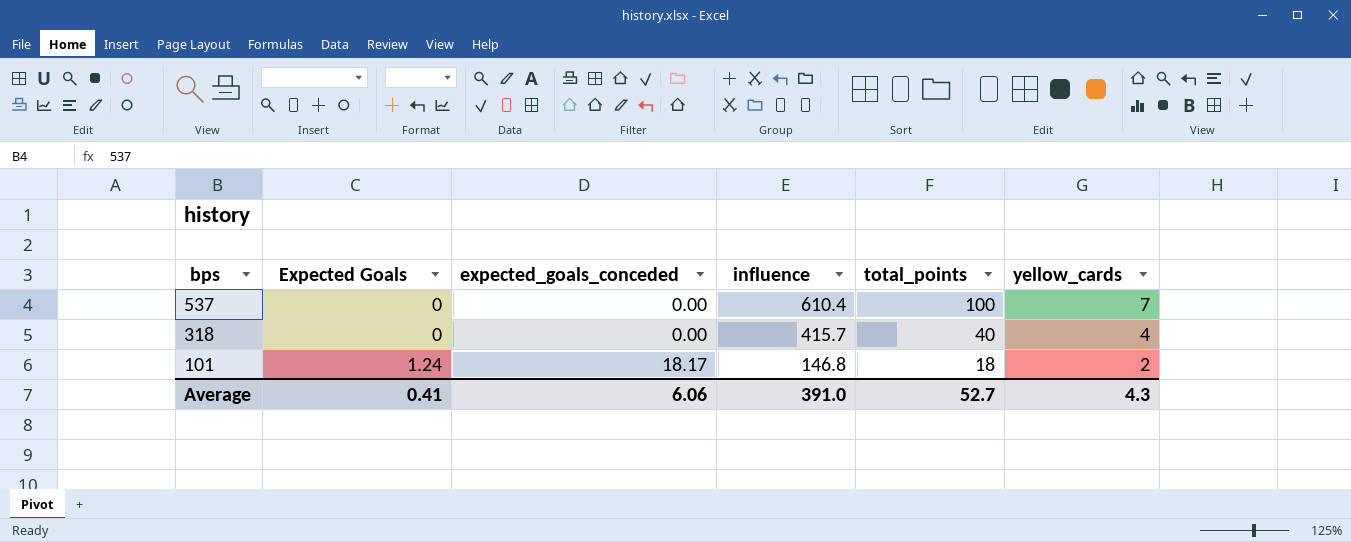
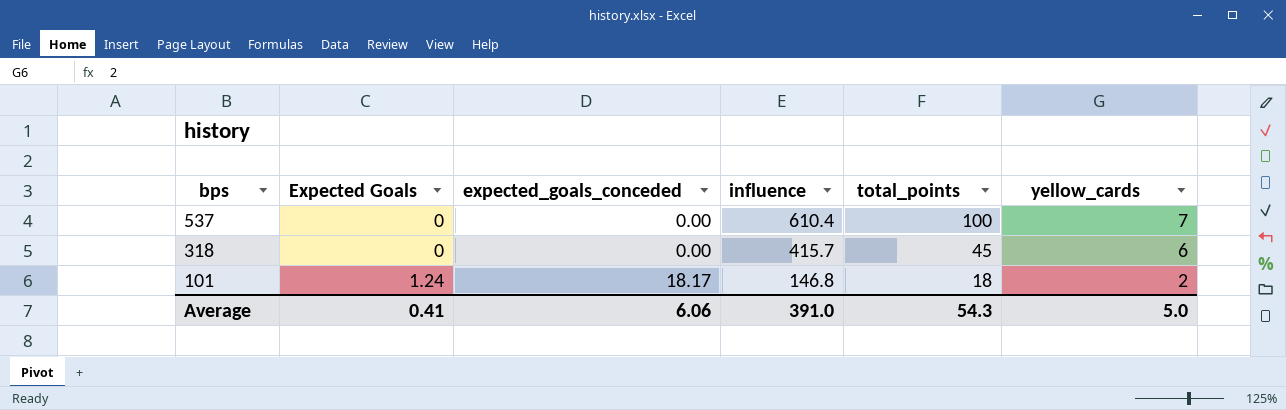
318 | total_points: 40 -> 45
318 | yellow_cards: 4 -> 6
Average | total_points: 52.7 -> 54.3
Average | yellow_cards: 4.3 -> 5.0

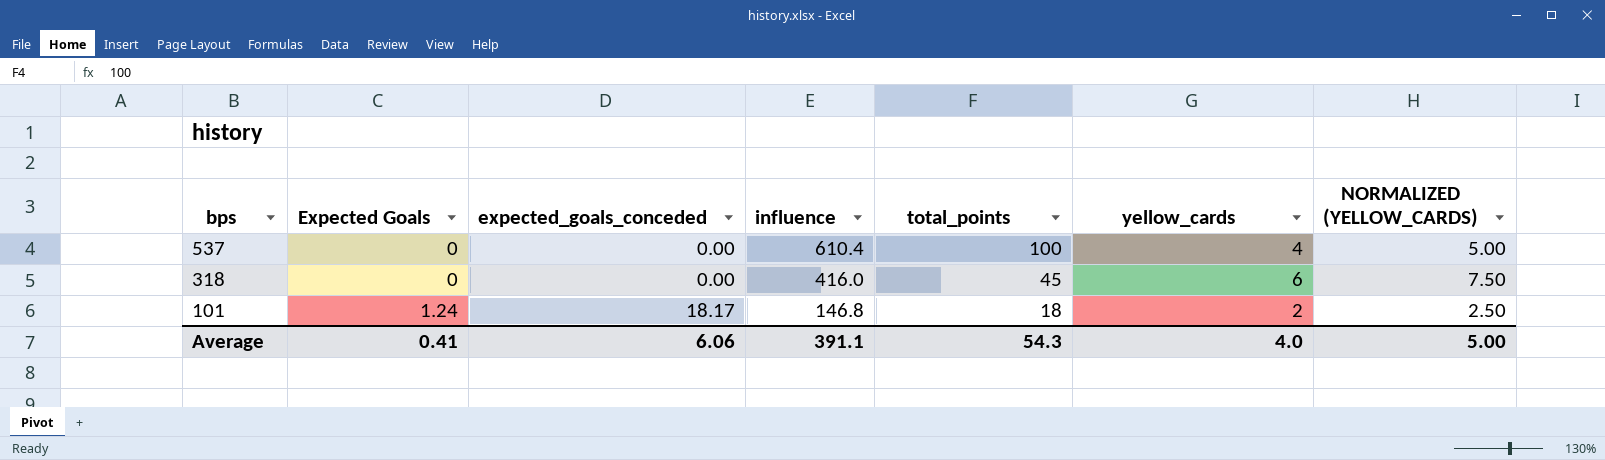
column NORMALIZED (YELLOW_CARDS) | formula: none -> [yellow_cards] * 1.25
537 | yellow_cards: 7 -> 4
318 | influence: 415.7 -> 416.0
Average | influence: 391.0 -> 391.1
Average | yellow_cards: 5.0 -> 4.0

